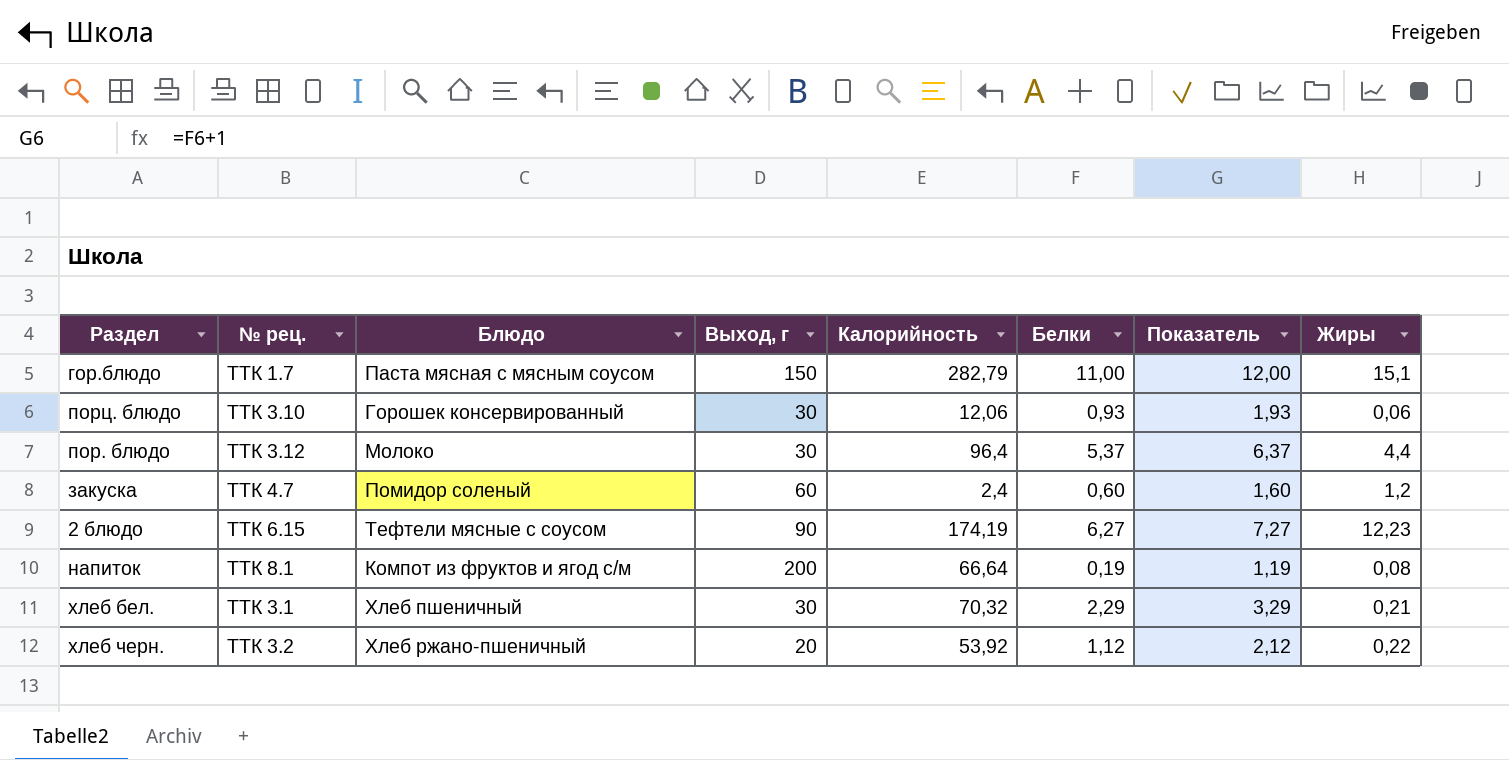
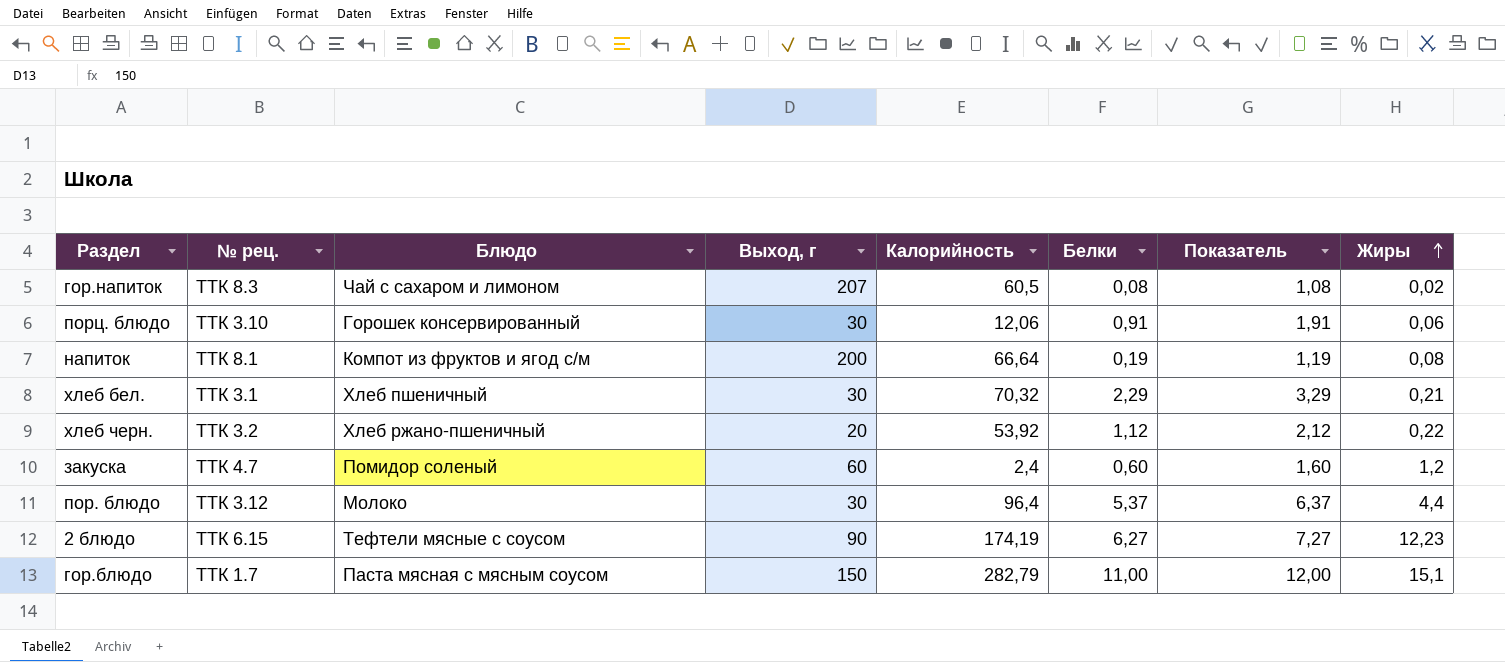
row order: none -> Жиры ascending
row гор.напиток: none -> ТТК 8.3 | Чай с сахаром и лимоном | 207 | 60,5 | 0,08 | 1,08 | 0,02
порц. блюдо | Белки: 0,93 -> 0,91
порц. блюдо | Показатель: 1,93 -> 1,91

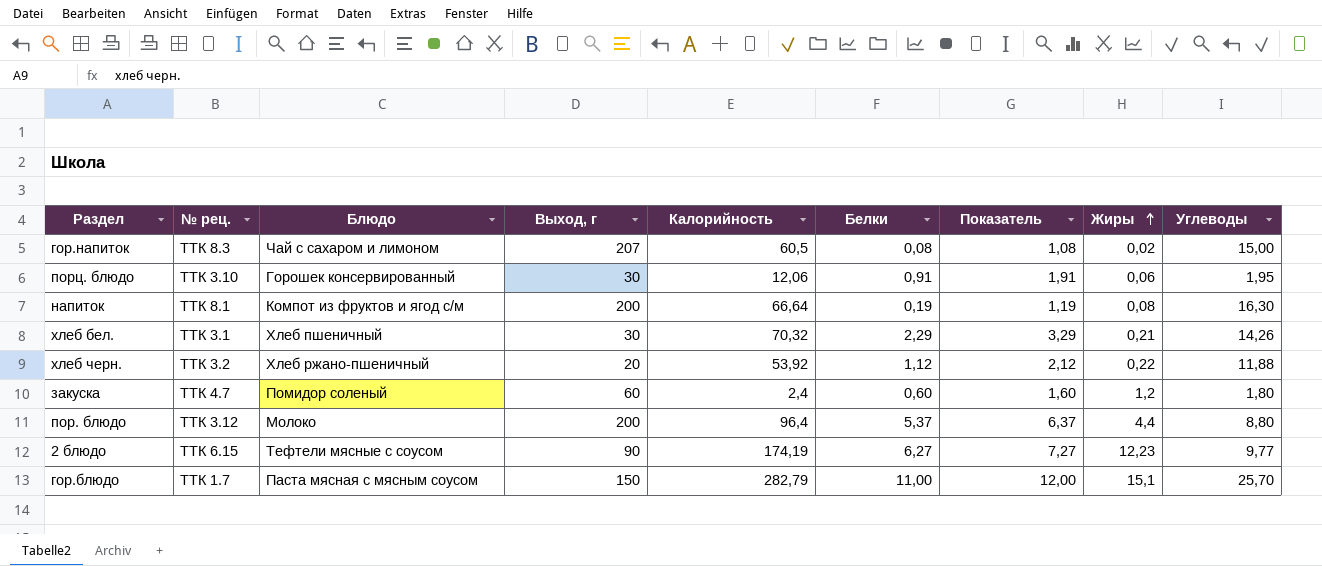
column Углеводы | position: none -> 9
пор. блюдо | Выход, г: 30 -> 200

